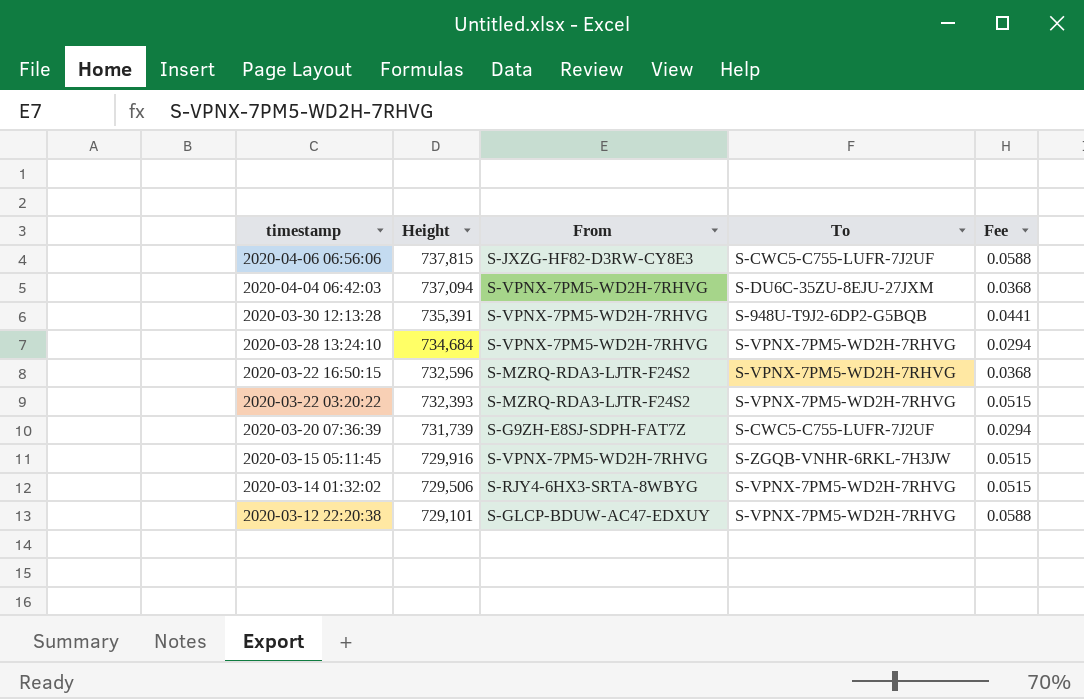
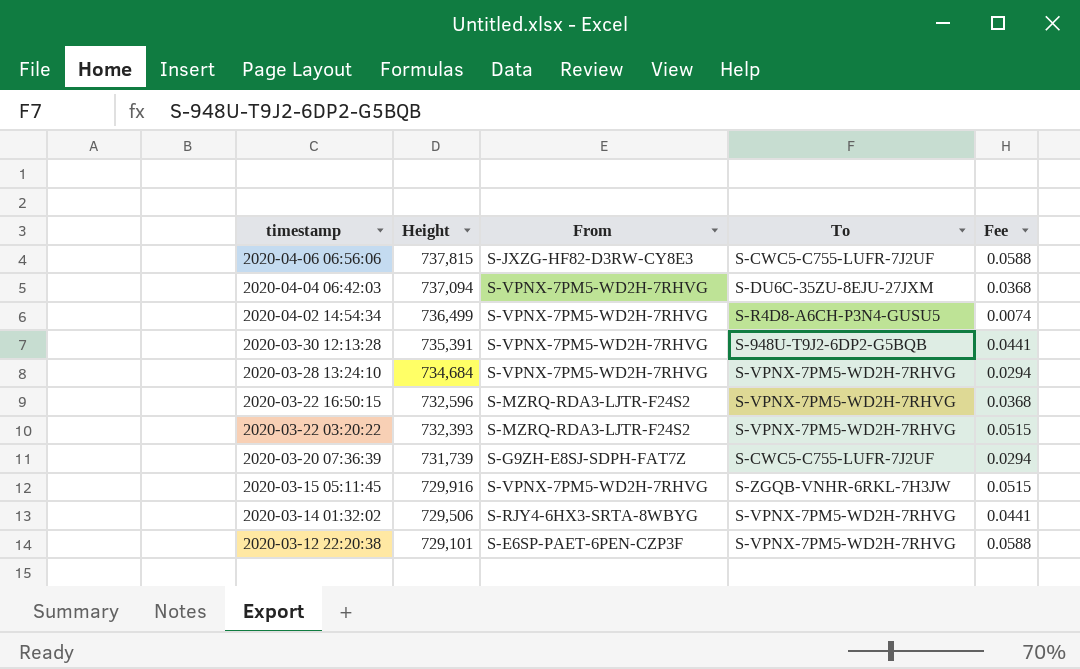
row 2020-04-02 14:54:34: none -> 736,499 | S-VPNX-7PM5-WD2H-7RHVG | S-R4D8-A6CH-P3N4-GUSU5 | 0.0074
2020-03-14 01:32:02 | Fee: 0.0515 -> 0.0441
2020-03-12 22:20:38 | From: S-GLCP-BDUW-AC47-EDXUY -> S-E6SP-PAET-6PEN-CZP3F

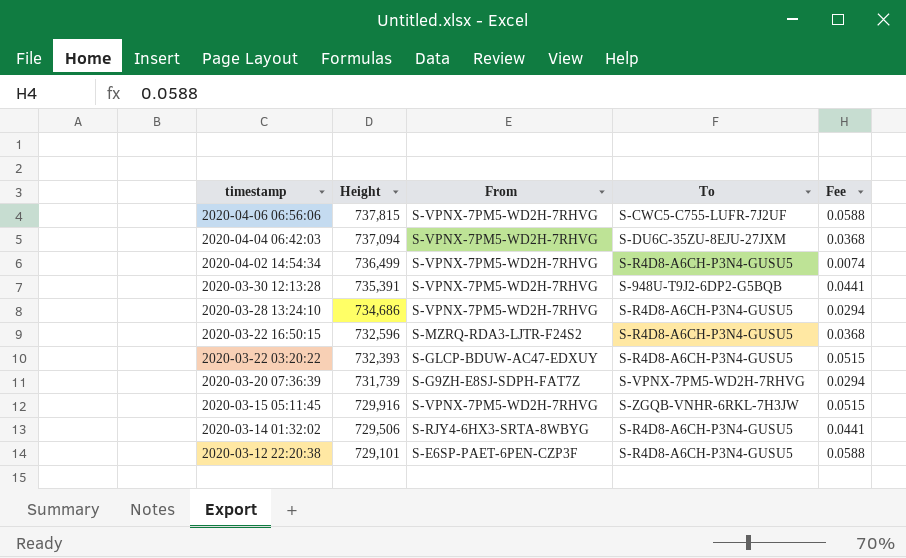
2020-04-06 06:56:06 | From: S-JXZG-HF82-D3RW-CY8E3 -> S-VPNX-7PM5-WD2H-7RHVG
2020-03-28 13:24:10 | Height: 734,684 -> 734,686
2020-03-28 13:24:10 | To: S-VPNX-7PM5-WD2H-7RHVG -> S-R4D8-A6CH-P3N4-GUSU5
2020-03-22 16:50:15 | To: S-VPNX-7PM5-WD2H-7RHVG -> S-R4D8-A6CH-P3N4-GUSU5
2020-03-22 03:20:22 | From: S-MZRQ-RDA3-LJTR-F24S2 -> S-GLCP-BDUW-AC47-EDXUY
2020-03-22 03:20:22 | To: S-VPNX-7PM5-WD2H-7RHVG -> S-R4D8-A6CH-P3N4-GUSU5
2020-03-20 07:36:39 | To: S-CWC5-C755-LUFR-7J2UF -> S-VPNX-7PM5-WD2H-7RHVG
2020-03-14 01:32:02 | To: S-VPNX-7PM5-WD2H-7RHVG -> S-R4D8-A6CH-P3N4-GUSU5
2020-03-12 22:20:38 | To: S-VPNX-7PM5-WD2H-7RHVG -> S-R4D8-A6CH-P3N4-GUSU5

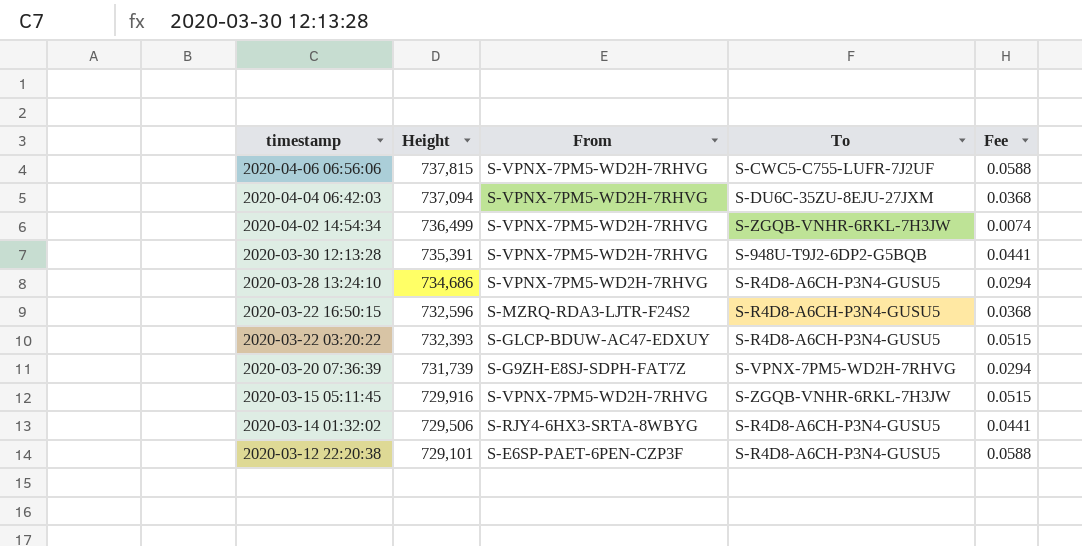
2020-04-02 14:54:34 | To: S-R4D8-A6CH-P3N4-GUSU5 -> S-ZGQB-VNHR-6RKL-7H3JW

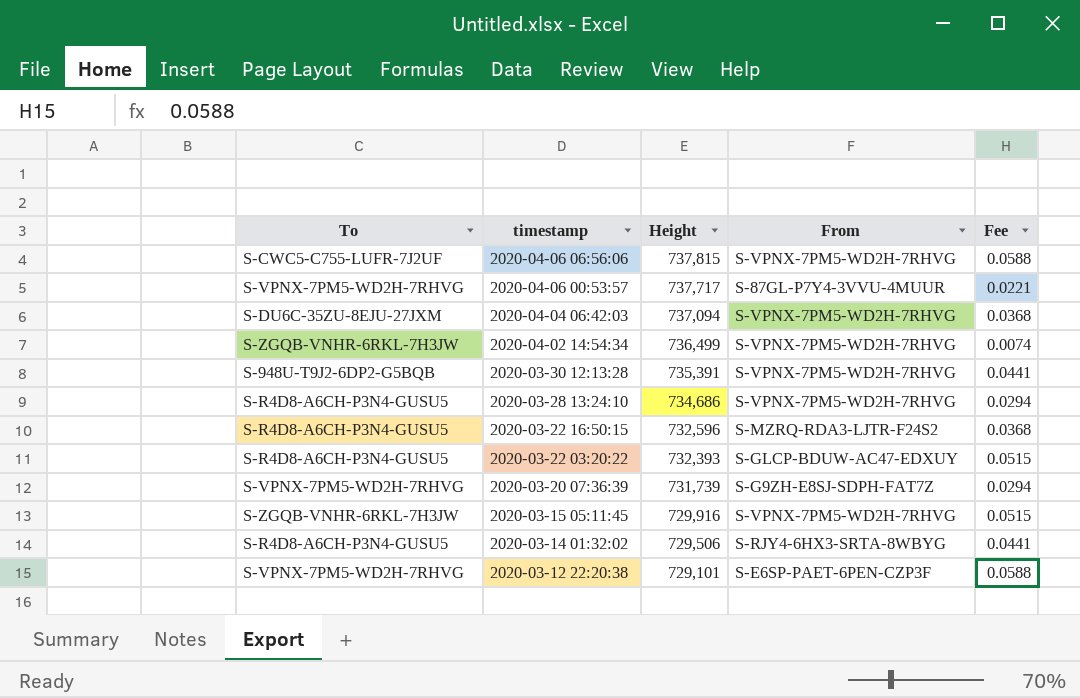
column To | position: 4 -> 1
row 2020-04-06 00:53:57: none -> S-VPNX-7PM5-WD2H-7RHVG | 737,717 | S-87GL-P7Y4-3VVU-4MUUR | 0.0221
2020-03-12 22:20:38 | To: S-R4D8-A6CH-P3N4-GUSU5 -> S-VPNX-7PM5-WD2H-7RHVG

